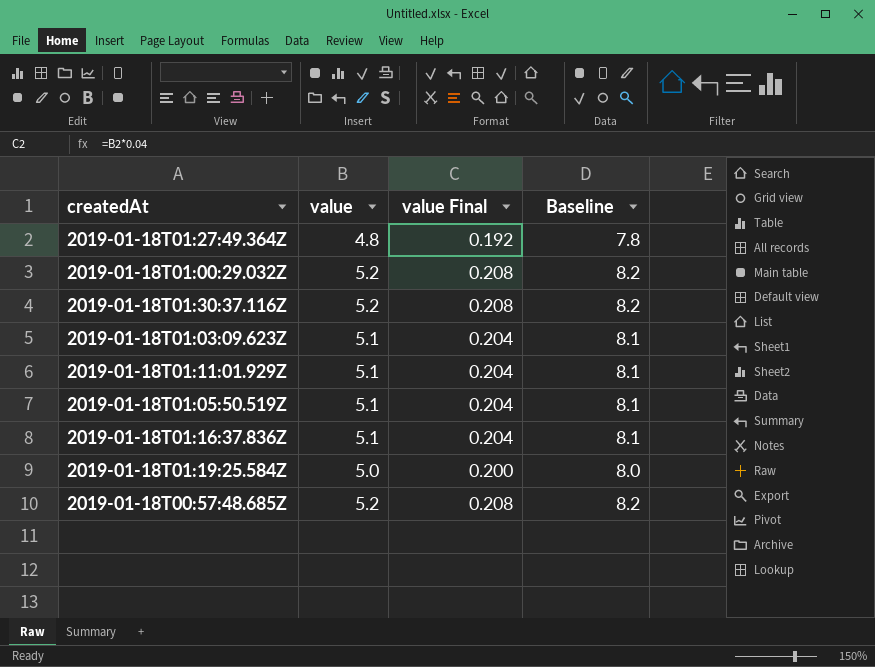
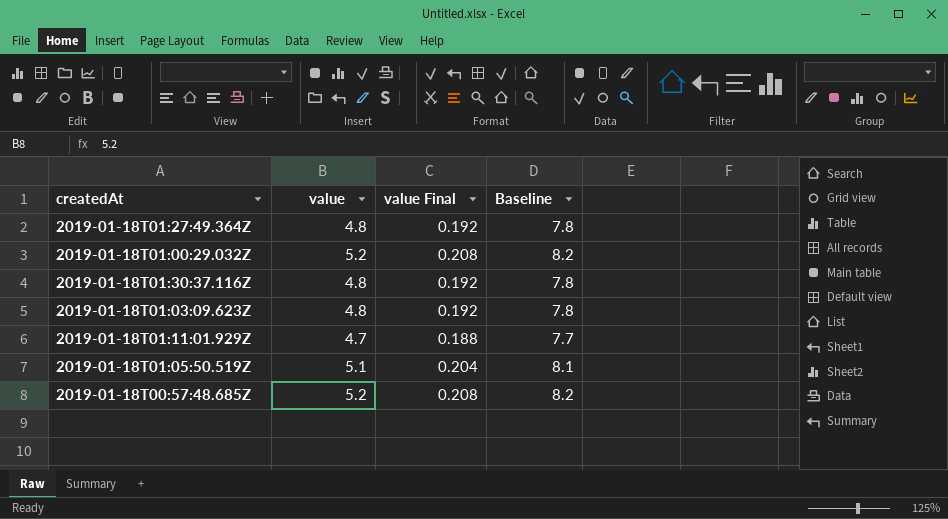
row 2019-01-18T01:16:37.836Z: 5.1 | 0.204 | 8.1 -> none
row 2019-01-18T01:19:25.584Z: 5.0 | 0.200 | 8.0 -> none
2019-01-18T01:30:37.116Z | value: 5.2 -> 4.8
2019-01-18T01:30:37.116Z | value Final: 0.208 -> 0.192
2019-01-18T01:30:37.116Z | Baseline: 8.2 -> 7.8
2019-01-18T01:03:09.623Z | value: 5.1 -> 4.8
2019-01-18T01:03:09.623Z | value Final: 0.204 -> 0.192
2019-01-18T01:03:09.623Z | Baseline: 8.1 -> 7.8
2019-01-18T01:11:01.929Z | value: 5.1 -> 4.7
2019-01-18T01:11:01.929Z | value Final: 0.204 -> 0.188
2019-01-18T01:11:01.929Z | Baseline: 8.1 -> 7.7

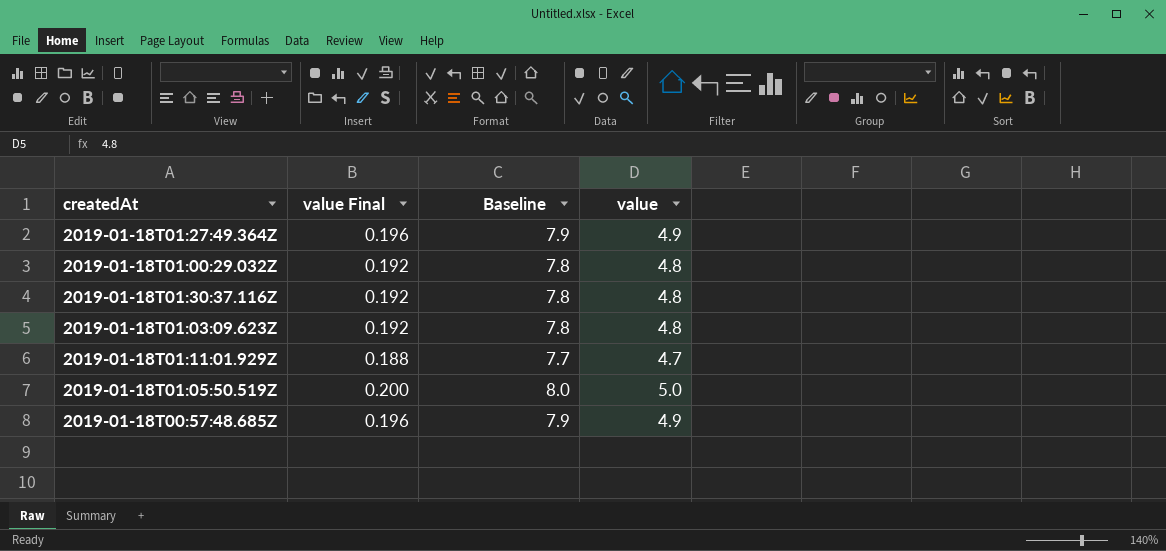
column value | position: 2 -> 4
2019-01-18T01:27:49.364Z | value Final: 0.192 -> 0.196
2019-01-18T01:27:49.364Z | Baseline: 7.8 -> 7.9
2019-01-18T01:27:49.364Z | value: 4.8 -> 4.9
2019-01-18T01:00:29.032Z | value Final: 0.208 -> 0.192
2019-01-18T01:00:29.032Z | Baseline: 8.2 -> 7.8
2019-01-18T01:00:29.032Z | value: 5.2 -> 4.8
2019-01-18T01:05:50.519Z | value Final: 0.204 -> 0.200
2019-01-18T01:05:50.519Z | Baseline: 8.1 -> 8.0
2019-01-18T01:05:50.519Z | value: 5.1 -> 5.0
2019-01-18T00:57:48.685Z | value Final: 0.208 -> 0.196
2019-01-18T00:57:48.685Z | Baseline: 8.2 -> 7.9
2019-01-18T00:57:48.685Z | value: 5.2 -> 4.9

